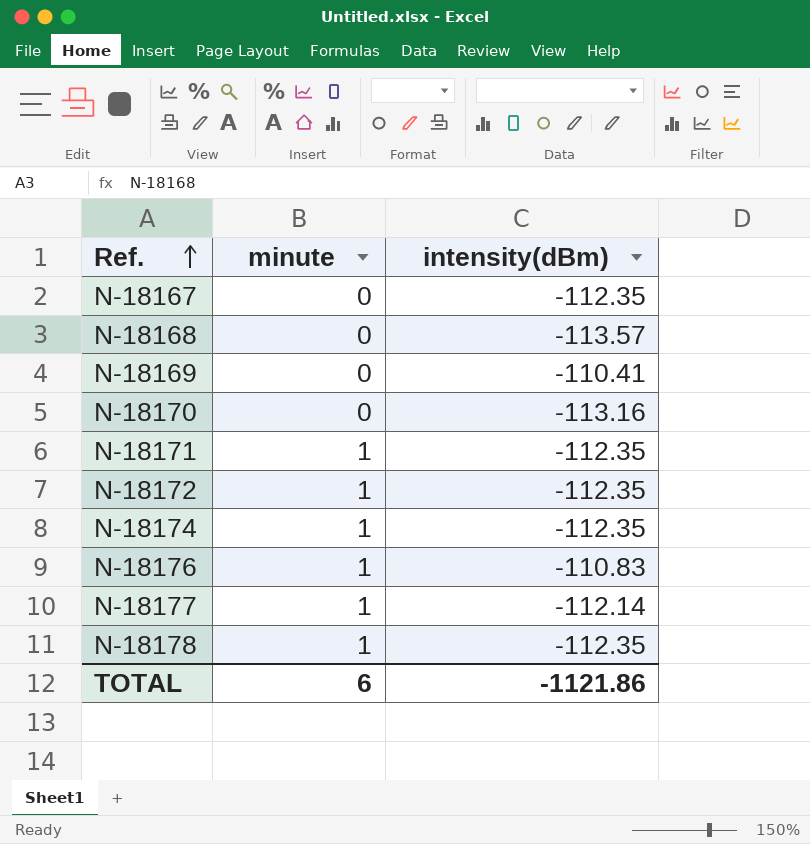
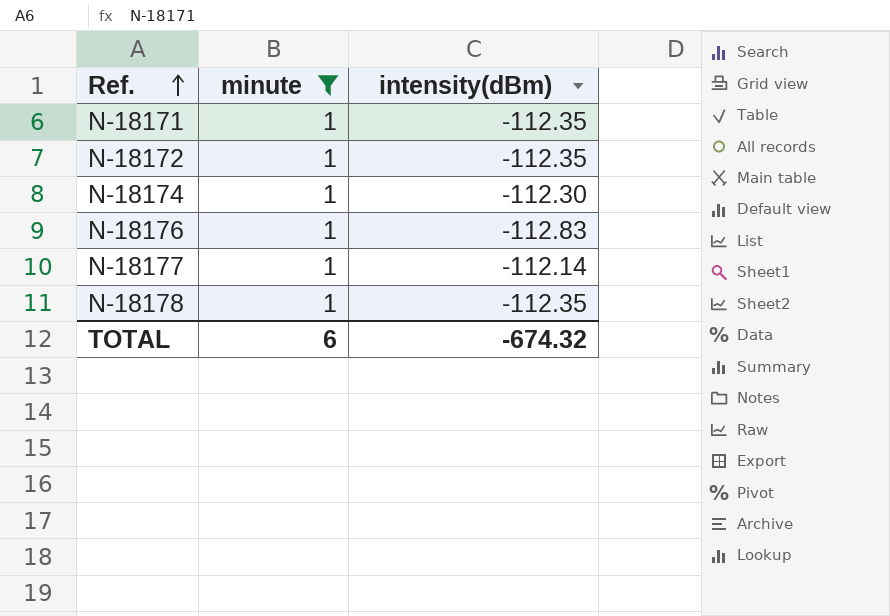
filter: none -> minute = 1
N-18174 | intensity(dBm): -112.35 -> -112.30
N-18176 | intensity(dBm): -110.83 -> -112.83
TOTAL | intensity(dBm): -1121.86 -> -674.32

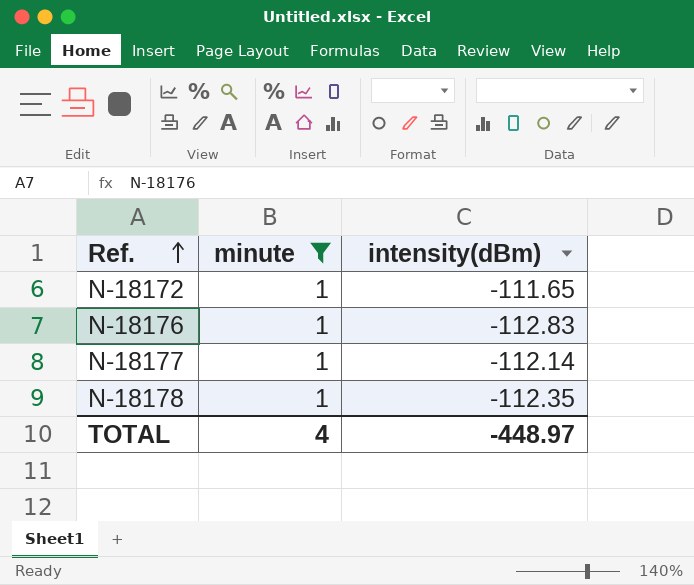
row N-18171: 1 | -112.35 -> none
row N-18174: 1 | -112.30 -> none
N-18172 | intensity(dBm): -112.35 -> -111.65
TOTAL | minute: 6 -> 4
TOTAL | intensity(dBm): -674.32 -> -448.97

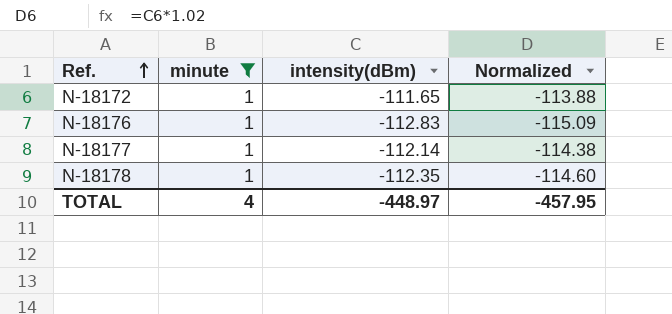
column Normalized | formula: none -> [intensity(dBm)] * 1.02

